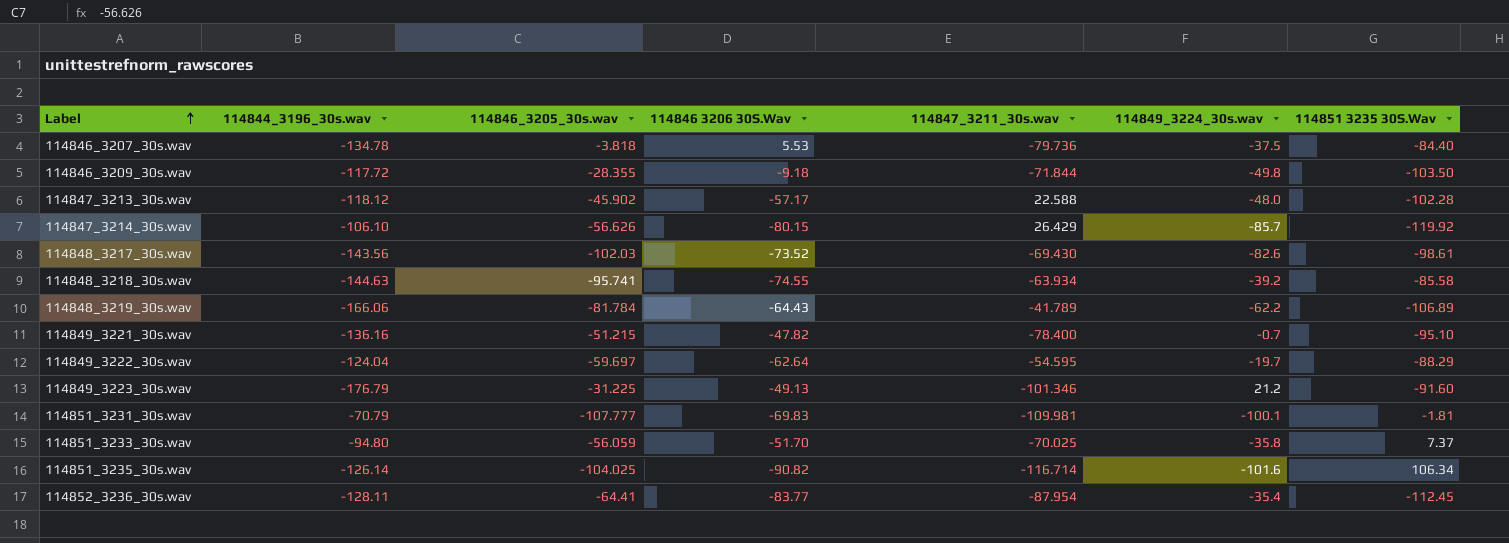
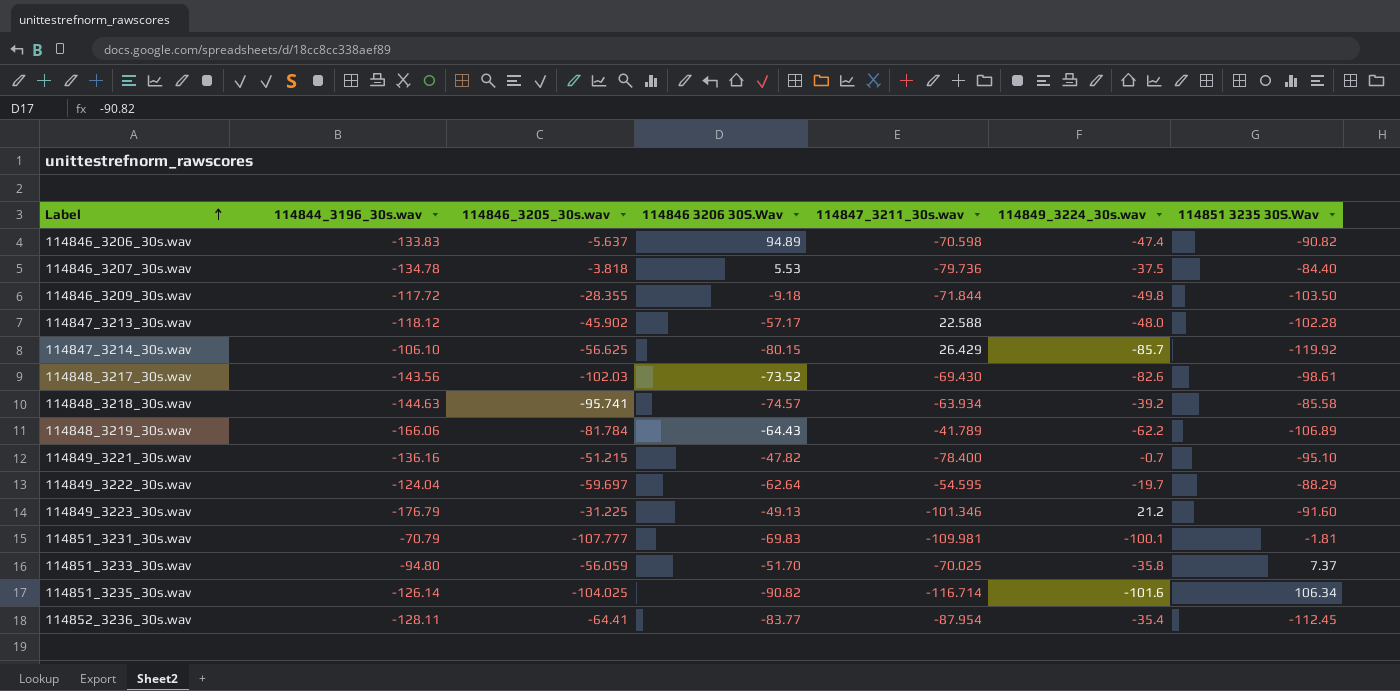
row 114846_3206_30s.wav: none -> -133.83 | -5.637 | 94.89 | -70.598 | -47.4 | -90.82
114847_3214_30s.wav | 114846_3205_30s.wav: -56.626 -> -56.625
114848_3218_30s.wav | 114846 3206 30S.Wav: -74.55 -> -74.57

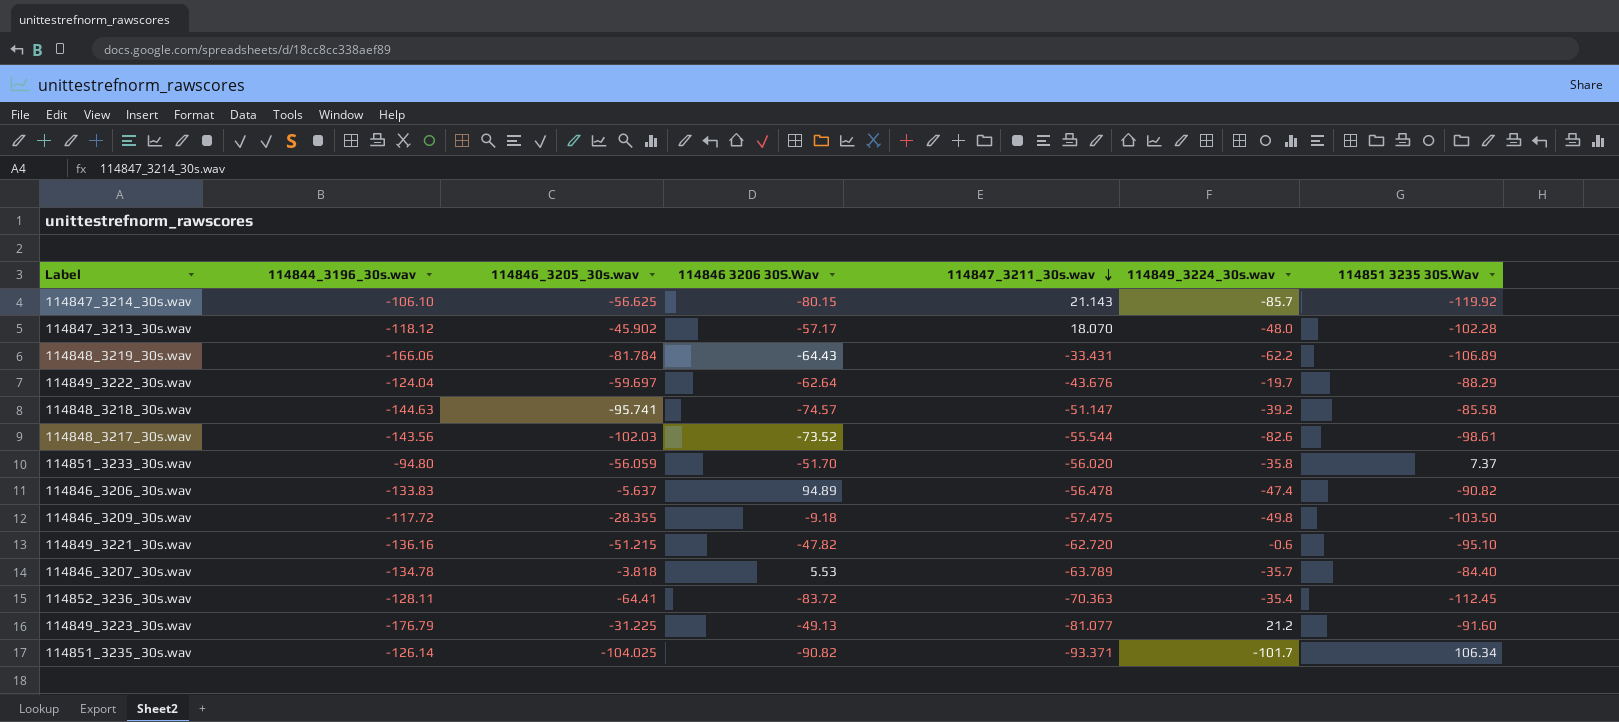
row order: Label ascending -> 114847_3211_30s.wav descending
row 114851_3231_30s.wav: -70.79 | -107.777 | -69.83 | -109.981 | -100.1 | -1.81 -> none
114847_3214_30s.wav | 114847_3211_30s.wav: 26.429 -> 21.143
114847_3213_30s.wav | 114847_3211_30s.wav: 22.588 -> 18.070
114848_3219_30s.wav | 114847_3211_30s.wav: -41.789 -> -33.431
114849_3222_30s.wav | 114847_3211_30s.wav: -54.595 -> -43.676
114848_3218_30s.wav | 114847_3211_30s.wav: -63.934 -> -51.147
114848_3217_30s.wav | 114847_3211_30s.wav: -69.430 -> -55.544
114851_3233_30s.wav | 114847_3211_30s.wav: -70.025 -> -56.020
114846_3206_30s.wav | 114847_3211_30s.wav: -70.598 -> -56.478
114846_3209_30s.wav | 114847_3211_30s.wav: -71.844 -> -57.475
114849_3221_30s.wav | 114847_3211_30s.wav: -78.400 -> -62.720
114849_3221_30s.wav | 114849_3224_30s.wav: -0.7 -> -0.6
114846_3207_30s.wav | 114847_3211_30s.wav: -79.736 -> -63.789
114846_3207_30s.wav | 114849_3224_30s.wav: -37.5 -> -35.7
114852_3236_30s.wav | 114846 3206 30S.Wav: -83.77 -> -83.72
114852_3236_30s.wav | 114847_3211_30s.wav: -87.954 -> -70.363
114849_3223_30s.wav | 114847_3211_30s.wav: -101.346 -> -81.077
114851_3235_30s.wav | 114847_3211_30s.wav: -116.714 -> -93.371
114851_3235_30s.wav | 114849_3224_30s.wav: -101.6 -> -101.7

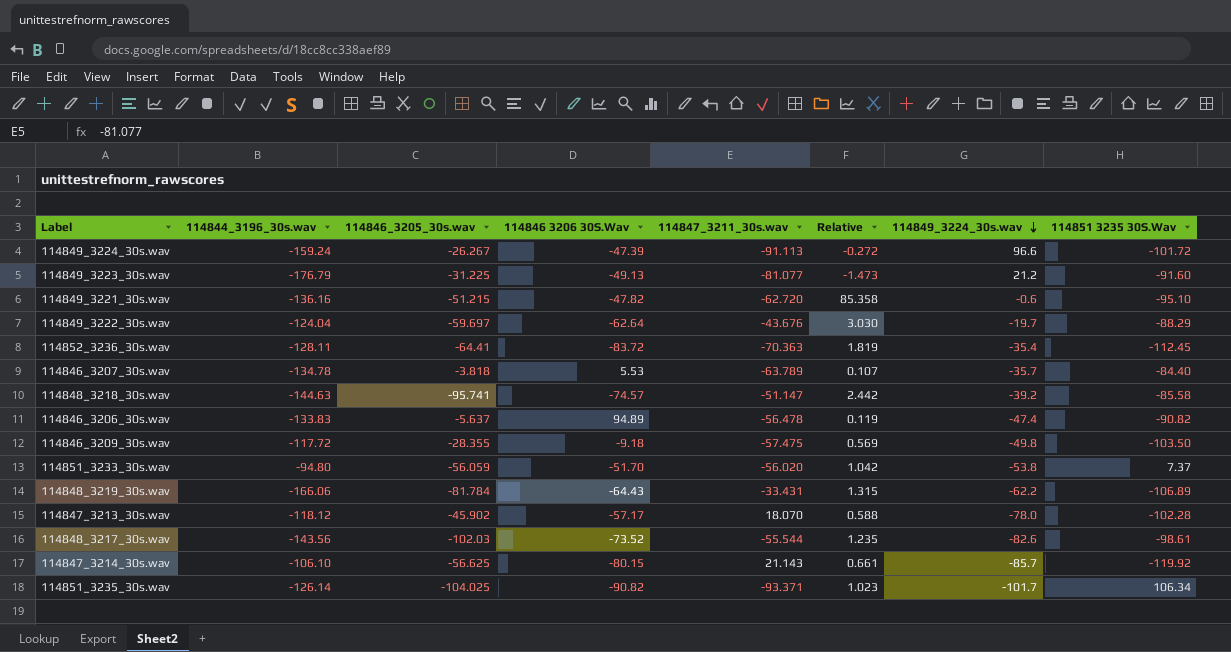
row order: 114847_3211_30s.wav descending -> 114849_3224_30s.wav descending
column Relative | formula: none -> [114846_3205_30s.wav] / [114849_3224_30s.wav]
row 114849_3224_30s.wav: none -> -159.24 | -26.267 | -47.39 | -91.113 | -0.272 | 96.6 | -101.72
114851_3233_30s.wav | 114849_3224_30s.wav: -35.8 -> -53.8
114847_3213_30s.wav | 114849_3224_30s.wav: -48.0 -> -78.0

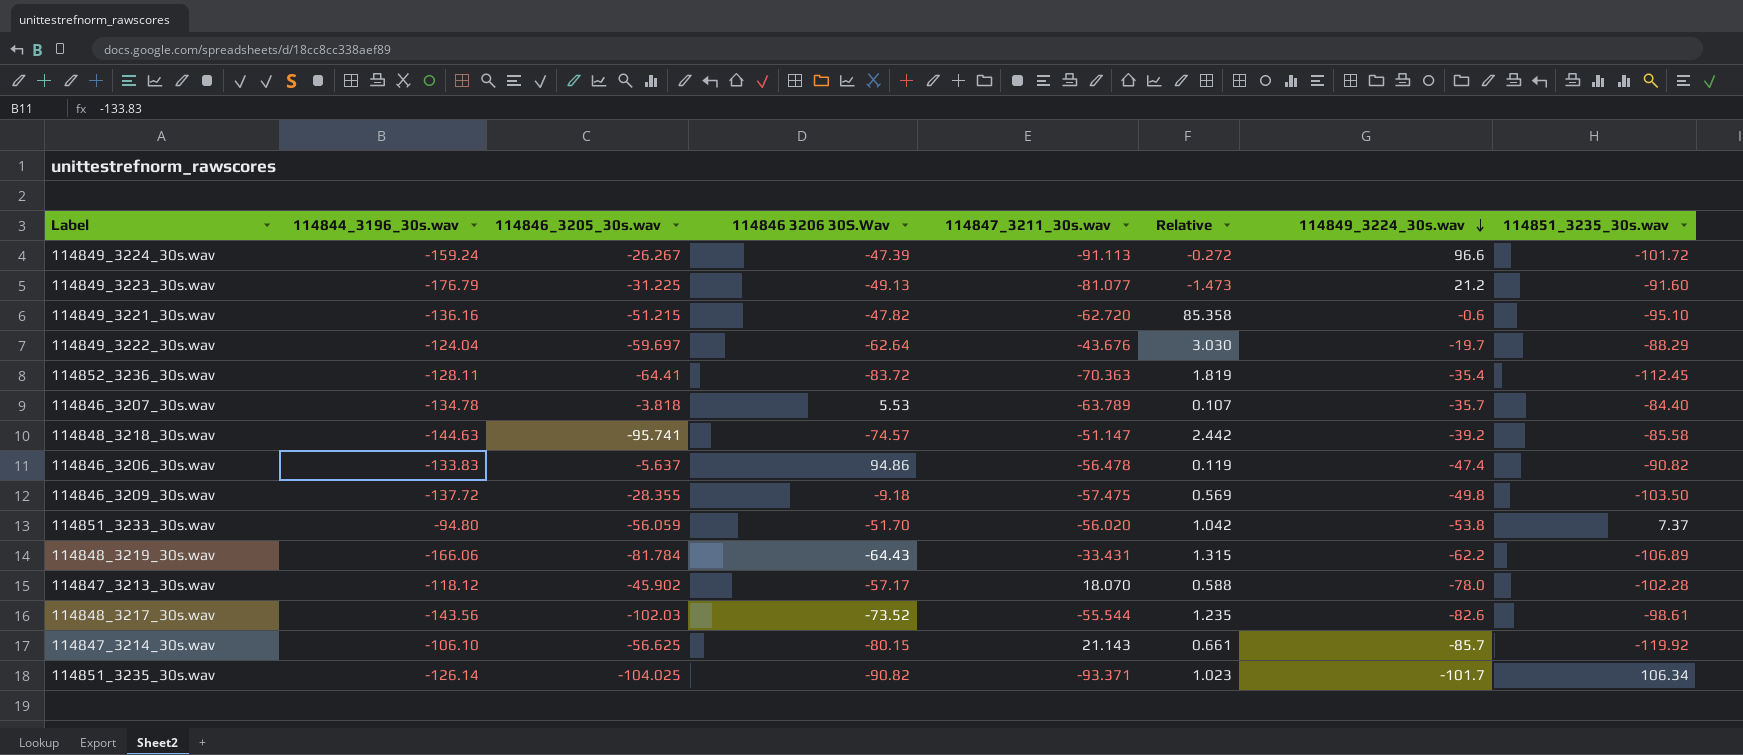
column name: 114851 3235 30S.Wav -> 114851_3235_30s.wav
114846_3206_30s.wav | 114846 3206 30S.Wav: 94.89 -> 94.86
114846_3209_30s.wav | 114844_3196_30s.wav: -117.72 -> -137.72

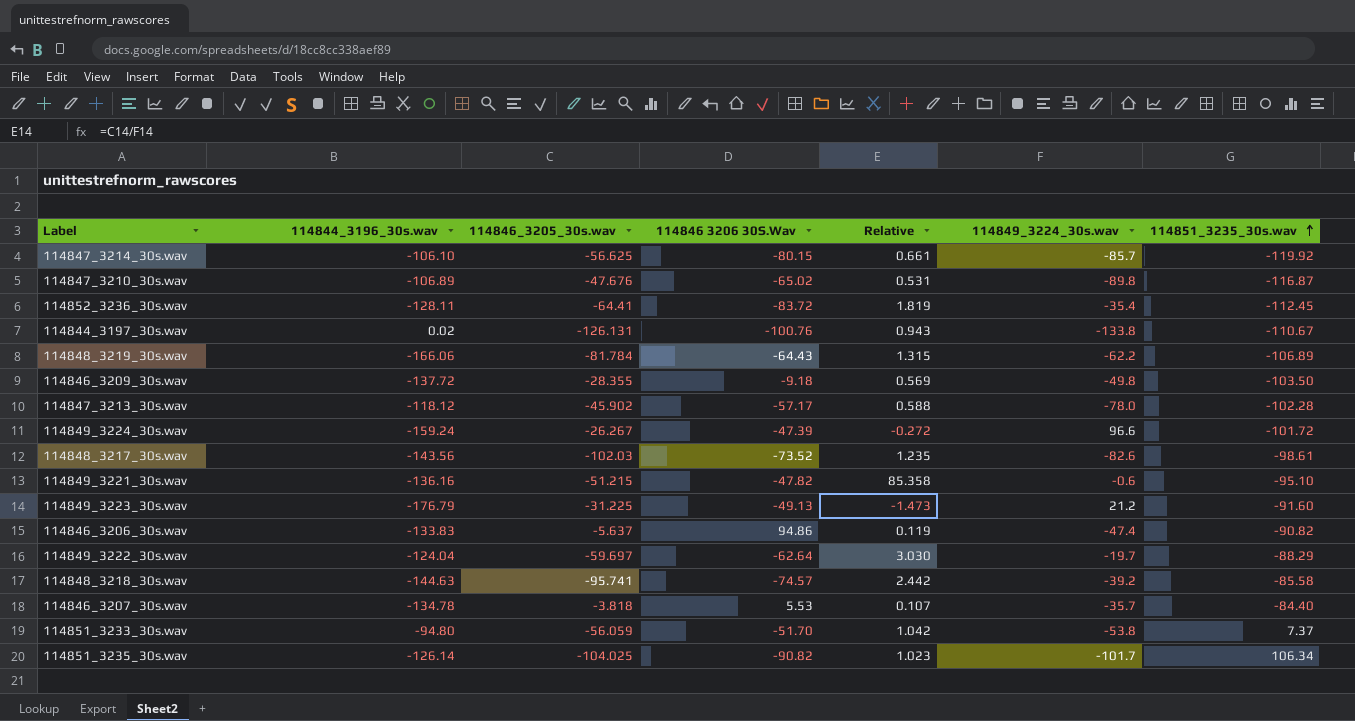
row order: 114849_3224_30s.wav descending -> 114851_3235_30s.wav ascending
column 114847_3211_30s.wav | position: 5 -> none
row 114847_3210_30s.wav: none -> -106.89 | -47.676 | -65.02 | 0.531 | -89.8 | -116.87
row 114844_3197_30s.wav: none -> 0.02 | -126.131 | -100.76 | 0.943 | -133.8 | -110.67

